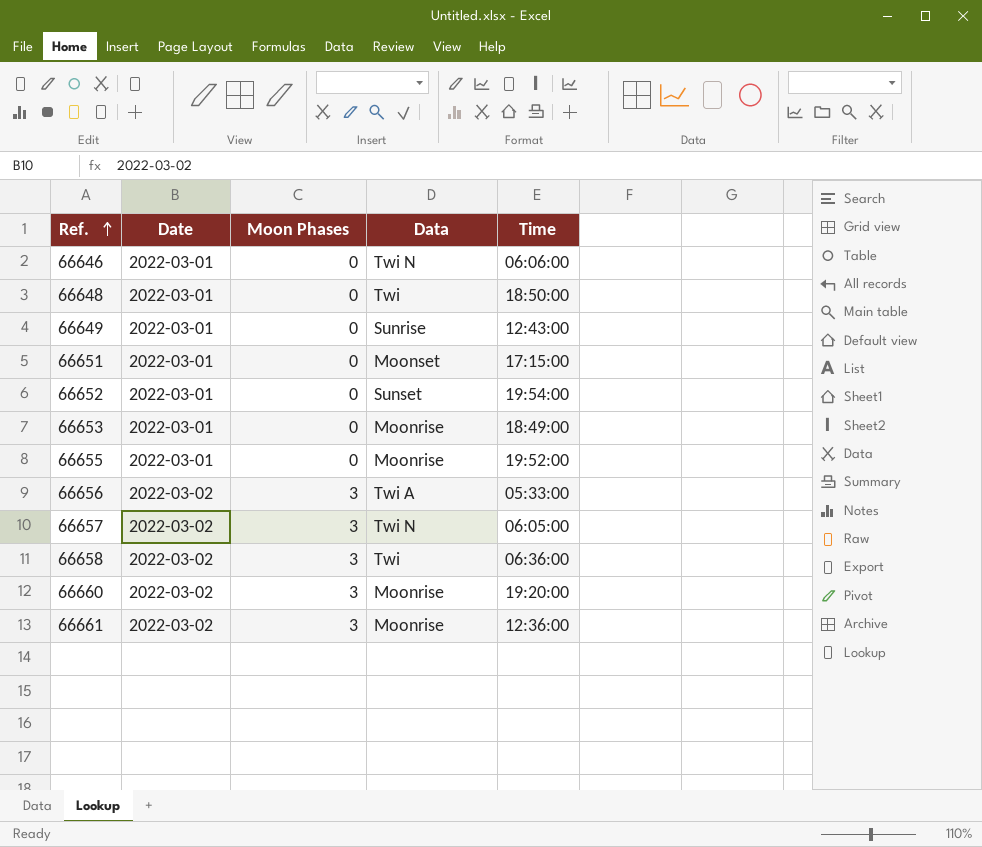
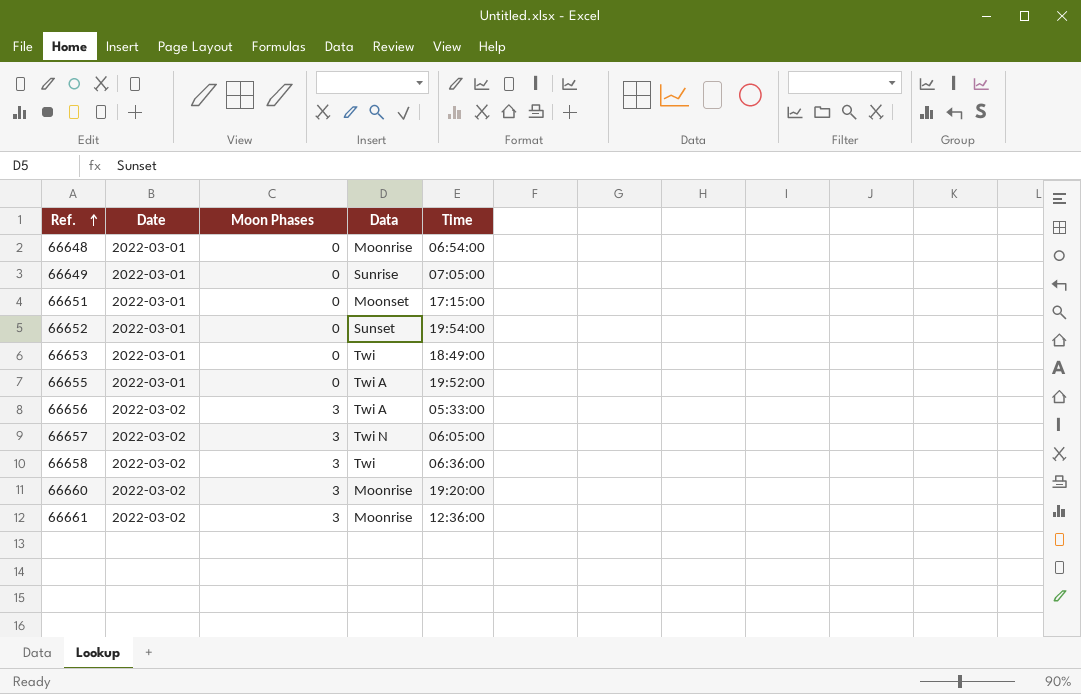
row 66646: 2022-03-01 | 0 | Twi N | 06:06:00 -> none
66648 | Data: Twi -> Moonrise
66648 | Time: 18:50:00 -> 06:54:00
66649 | Time: 12:43:00 -> 07:05:00
66653 | Data: Moonrise -> Twi
66655 | Data: Moonrise -> Twi A

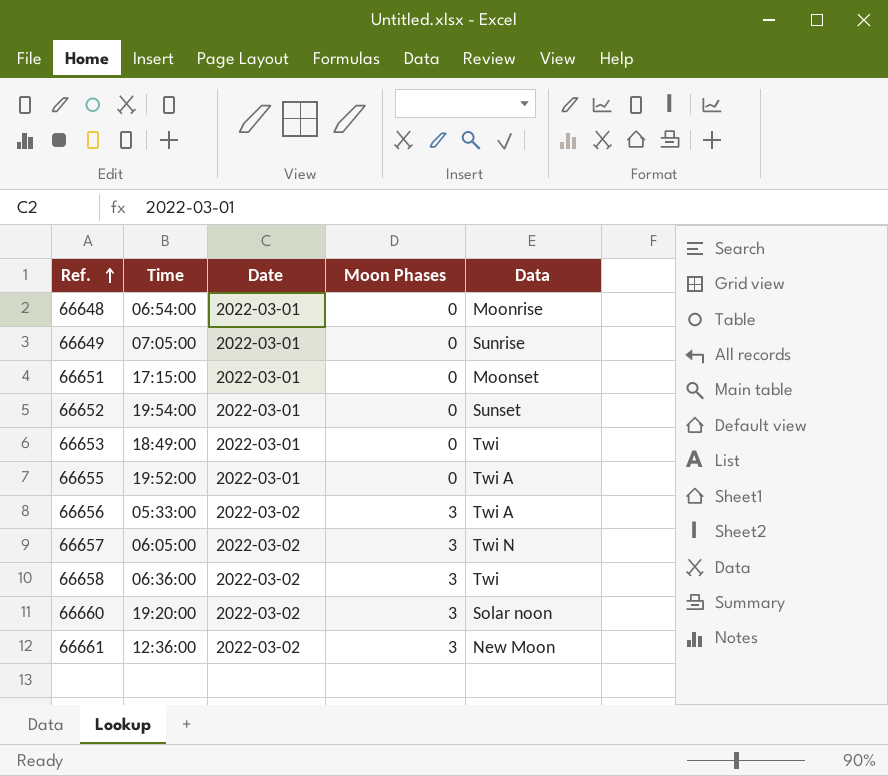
column Time | position: 5 -> 2
66660 | Data: Moonrise -> Solar noon
66661 | Data: Moonrise -> New Moon

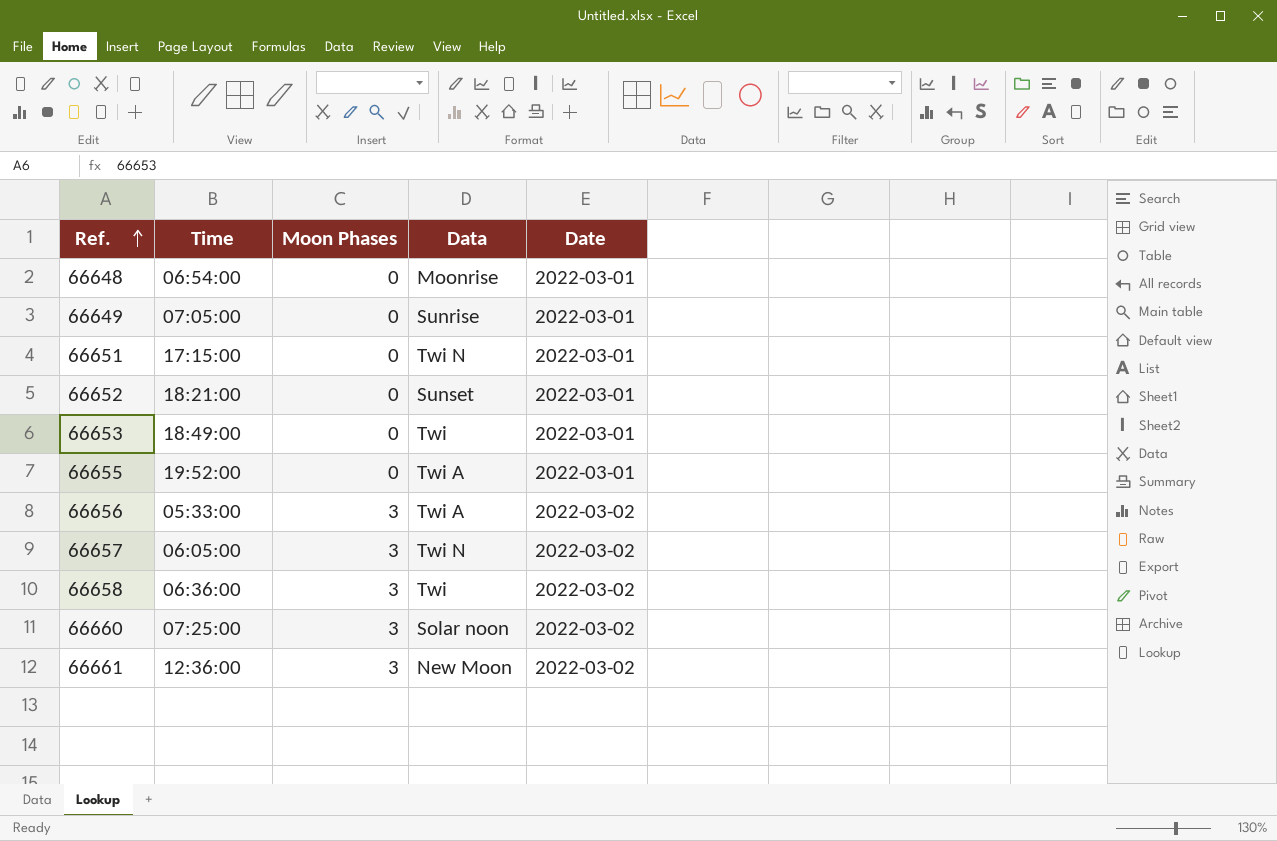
column Date | position: 3 -> 5
66651 | Data: Moonset -> Twi N
66652 | Time: 19:54:00 -> 18:21:00
66660 | Time: 19:20:00 -> 07:25:00

